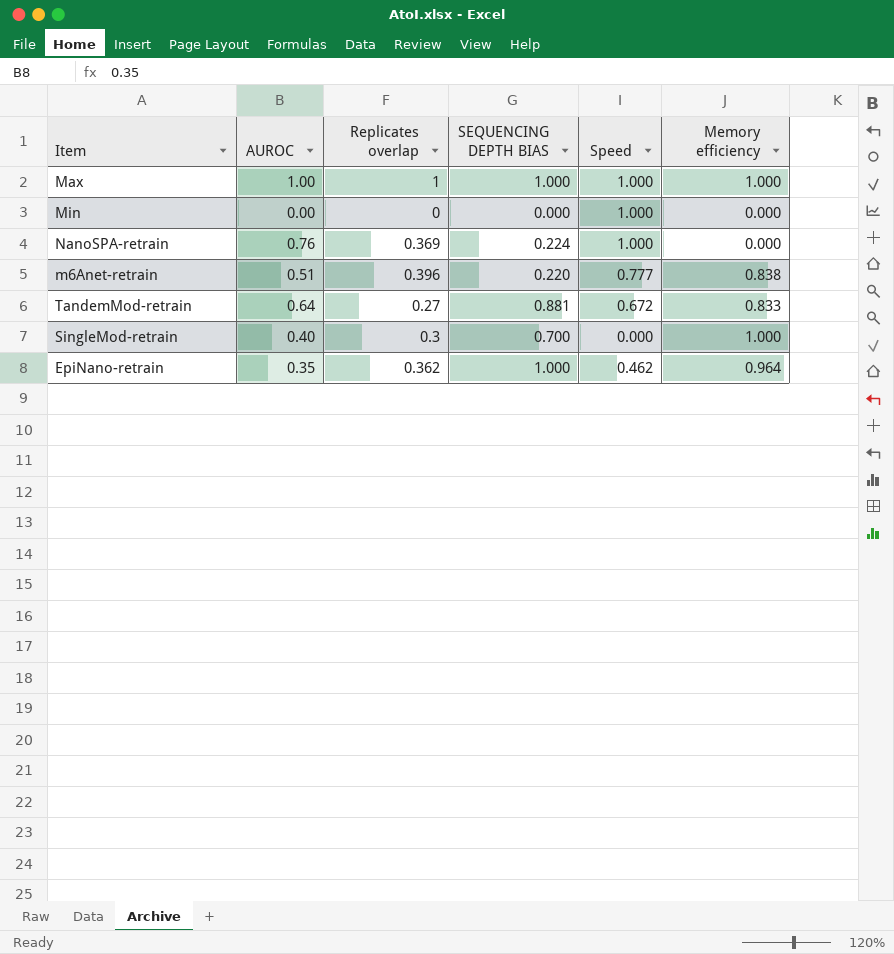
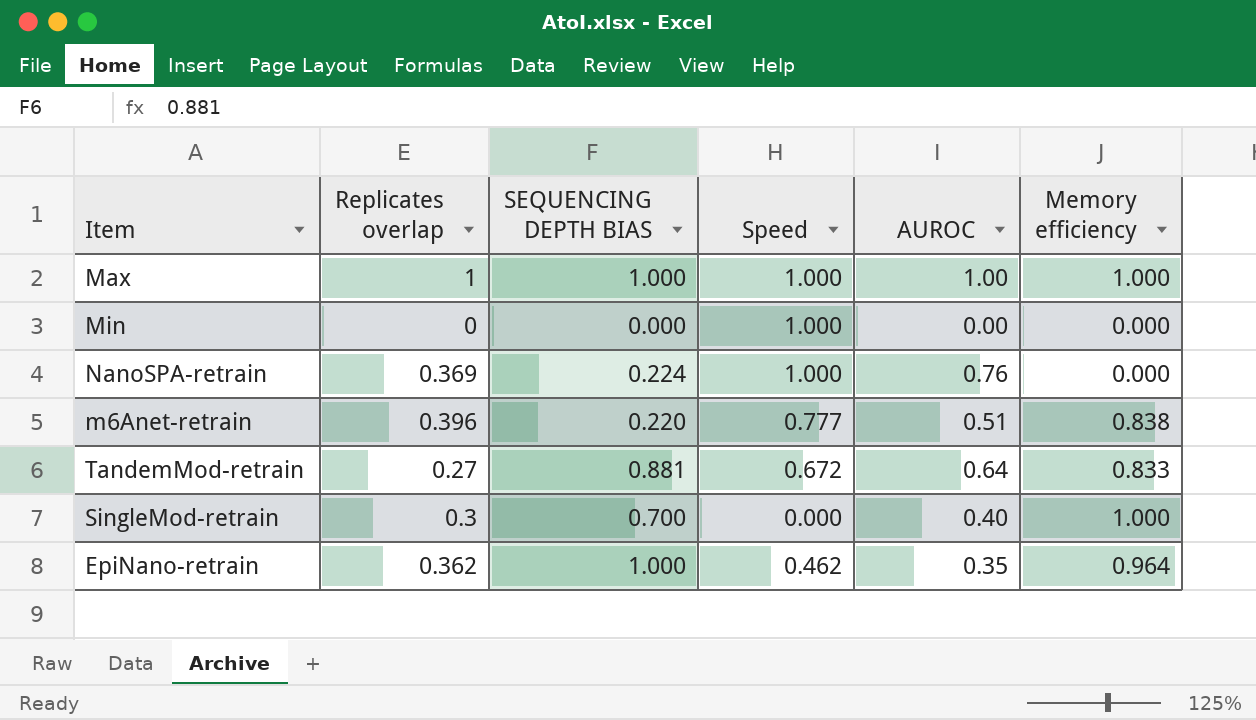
column AUROC | position: 2 -> 5

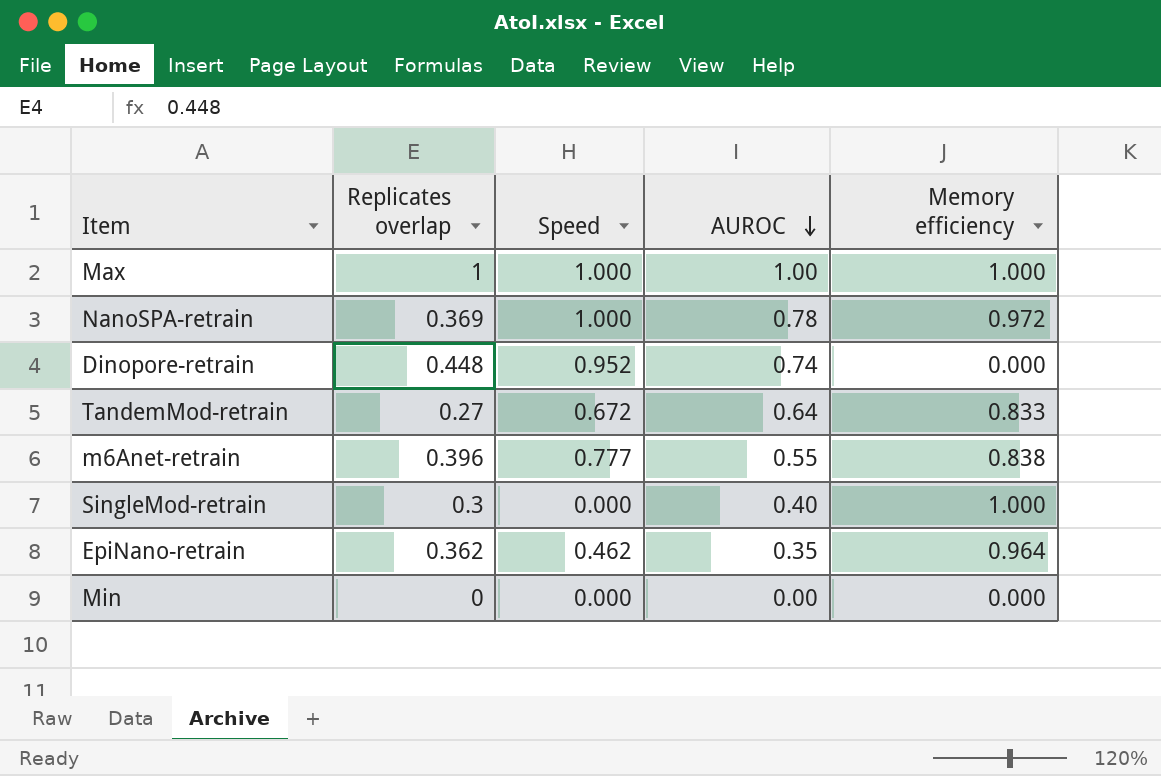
row order: none -> AUROC descending
column SEQUENCING DEPTH BIAS | position: 3 -> none
NanoSPA-retrain | AUROC: 0.76 -> 0.78
NanoSPA-retrain | Memory efficiency: 0.000 -> 0.972
row Dinopore-retrain: none -> 0.448 | 0.952 | 0.74 | 0.000
m6Anet-retrain | AUROC: 0.51 -> 0.55
Min | Speed: 1.000 -> 0.000

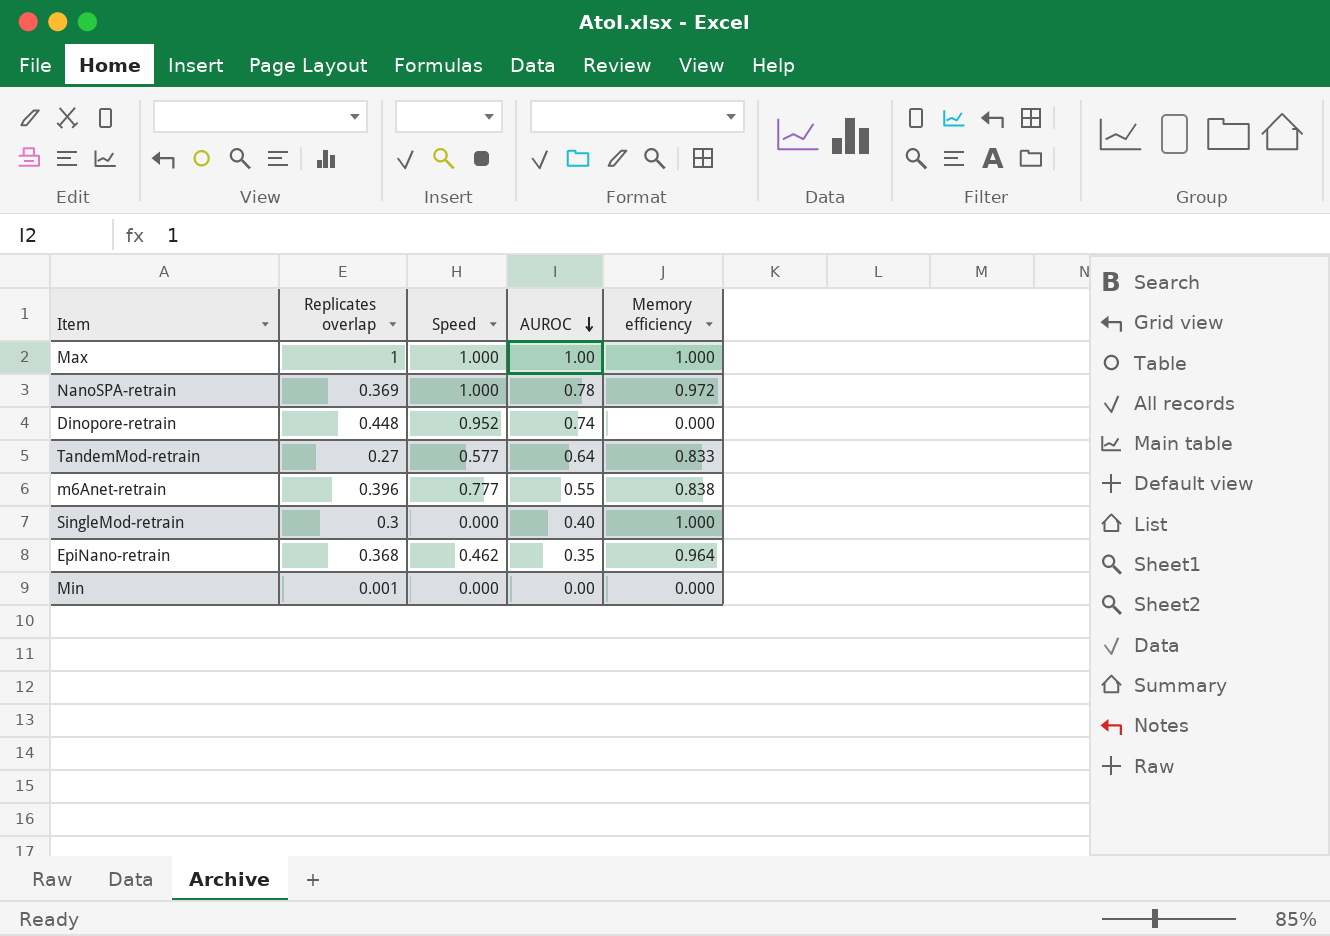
TandemMod-retrain | Speed: 0.672 -> 0.577
EpiNano-retrain | Replicates overlap: 0.362 -> 0.368
Min | Replicates overlap: 0 -> 0.001

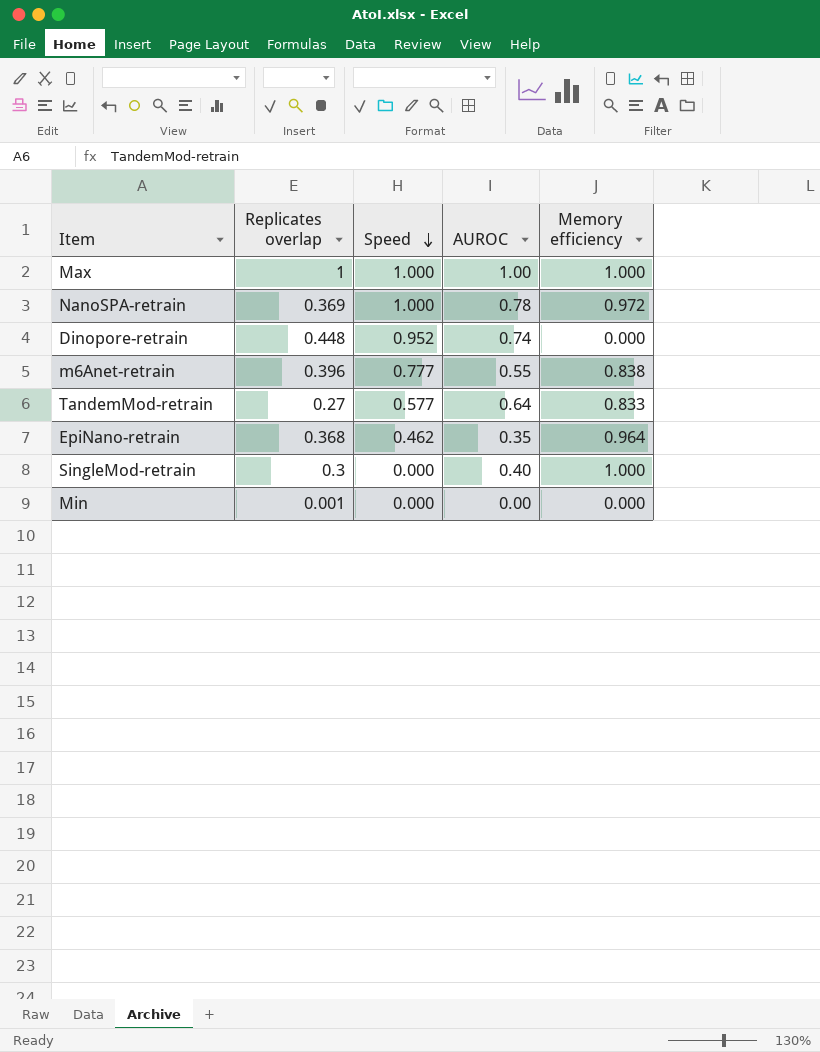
row order: AUROC descending -> Speed descending

